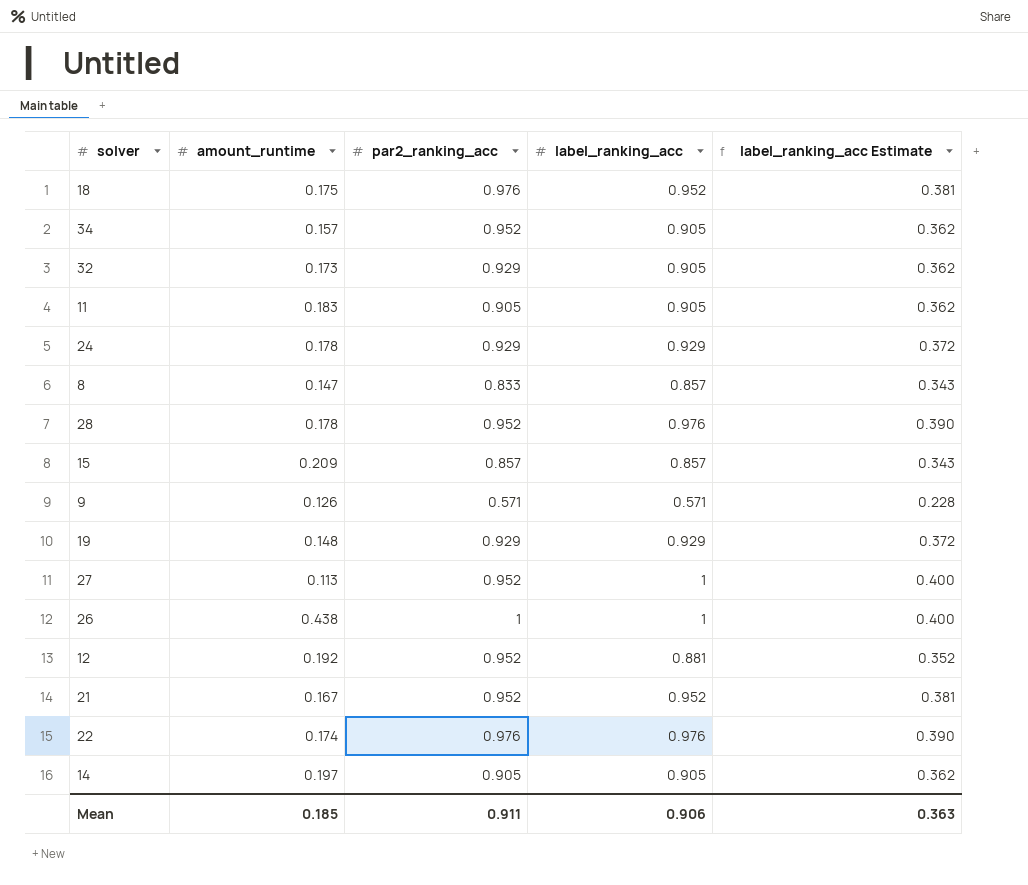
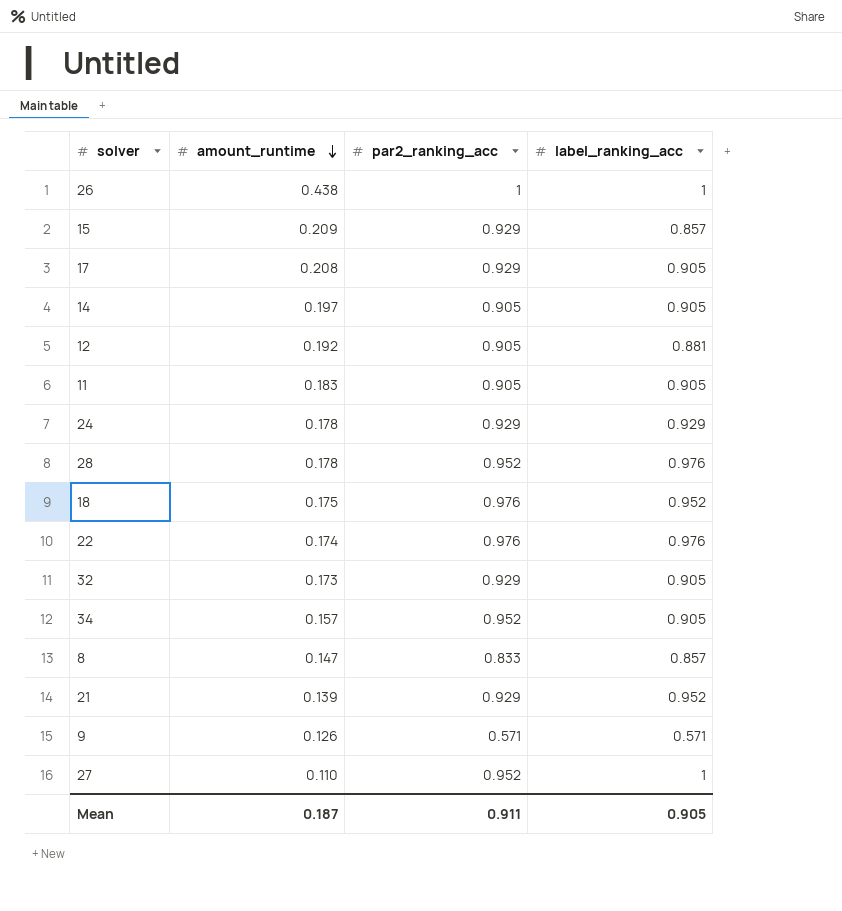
row order: none -> amount_runtime descending
column label_ranking_acc Estimate | formula: [label_ranking_acc] * 0.4 -> none
row 19: 0.148 | 0.929 | 0.929 | 0.372 -> none
15 | par2_ranking_acc: 0.857 -> 0.929
row 17: none -> 0.208 | 0.929 | 0.905
12 | par2_ranking_acc: 0.952 -> 0.905
21 | amount_runtime: 0.167 -> 0.139
21 | par2_ranking_acc: 0.952 -> 0.929
27 | amount_runtime: 0.113 -> 0.110
Mean | amount_runtime: 0.185 -> 0.187
Mean | label_ranking_acc: 0.906 -> 0.905

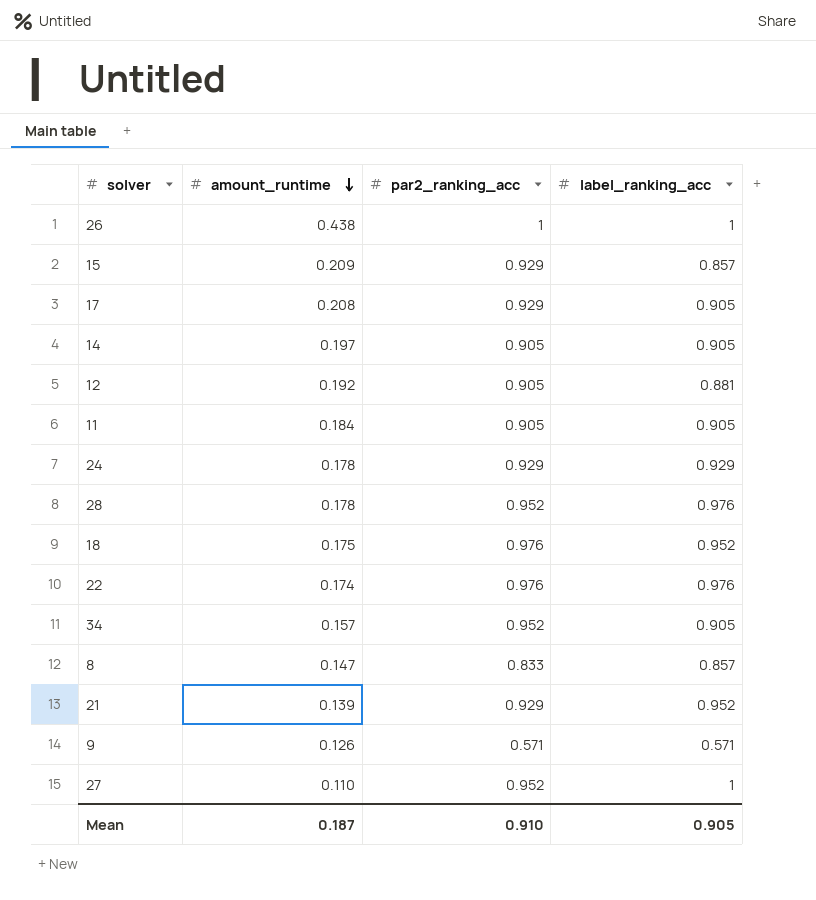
row 32: 0.173 | 0.929 | 0.905 -> none
11 | amount_runtime: 0.183 -> 0.184
Mean | par2_ranking_acc: 0.911 -> 0.910

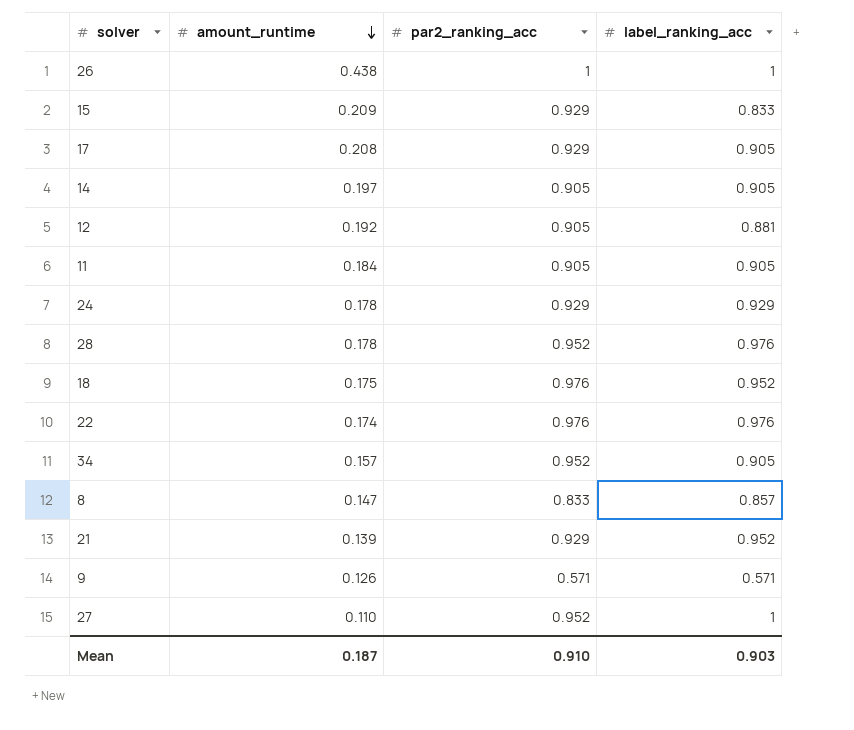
15 | label_ranking_acc: 0.857 -> 0.833
Mean | label_ranking_acc: 0.905 -> 0.903

